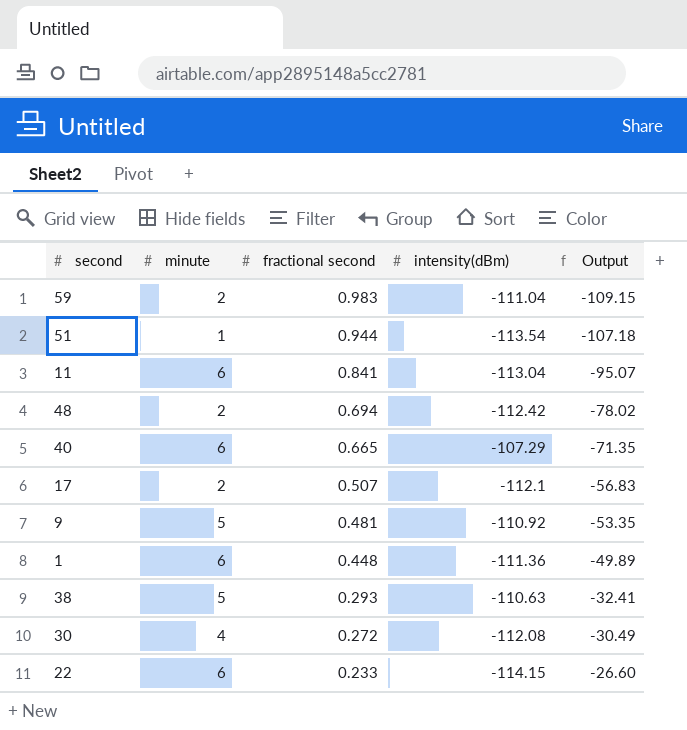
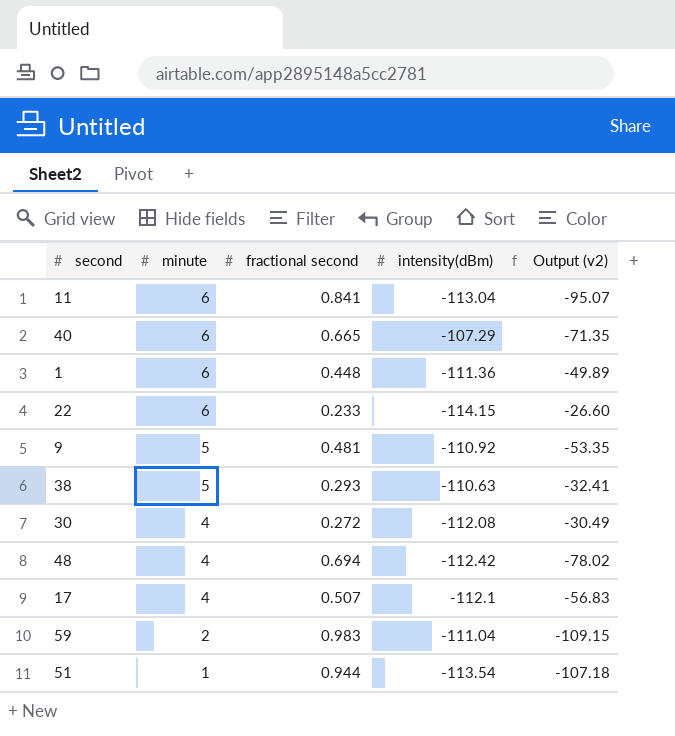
row order: fractional second descending -> minute descending
column name: Output -> Output (v2)
48 | minute: 2 -> 4
17 | minute: 2 -> 4

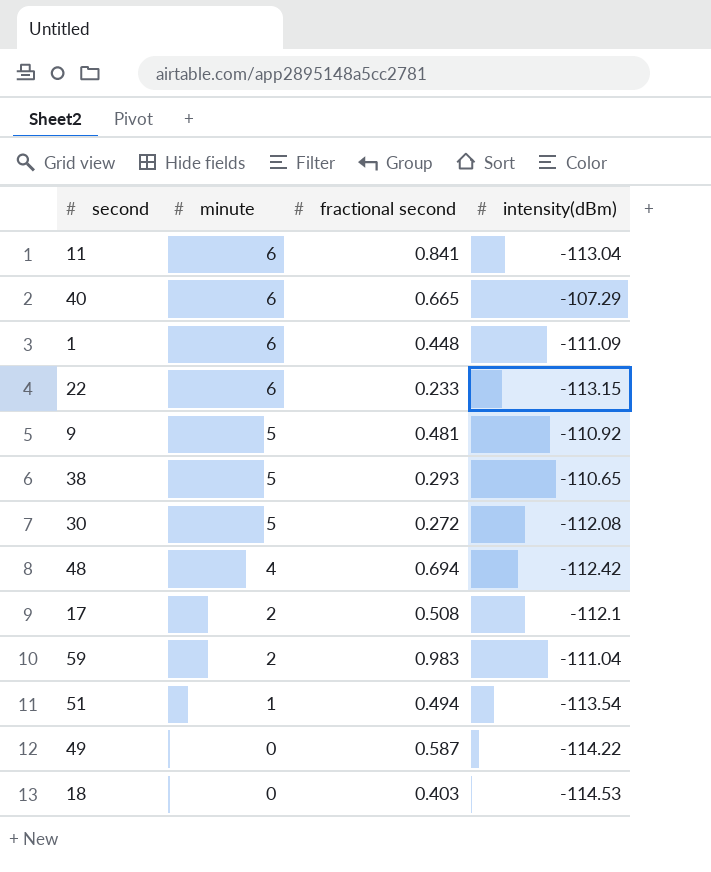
column Output (v2) | formula: [fractional second] * [intensity(dBm)] -> none
1 | intensity(dBm): -111.36 -> -111.09
22 | intensity(dBm): -114.15 -> -113.15
38 | intensity(dBm): -110.63 -> -110.65
30 | minute: 4 -> 5
17 | minute: 4 -> 2
17 | fractional second: 0.507 -> 0.508
51 | fractional second: 0.944 -> 0.494
row 49: none -> 0 | 0.587 | -114.22
row 18: none -> 0 | 0.403 | -114.53

